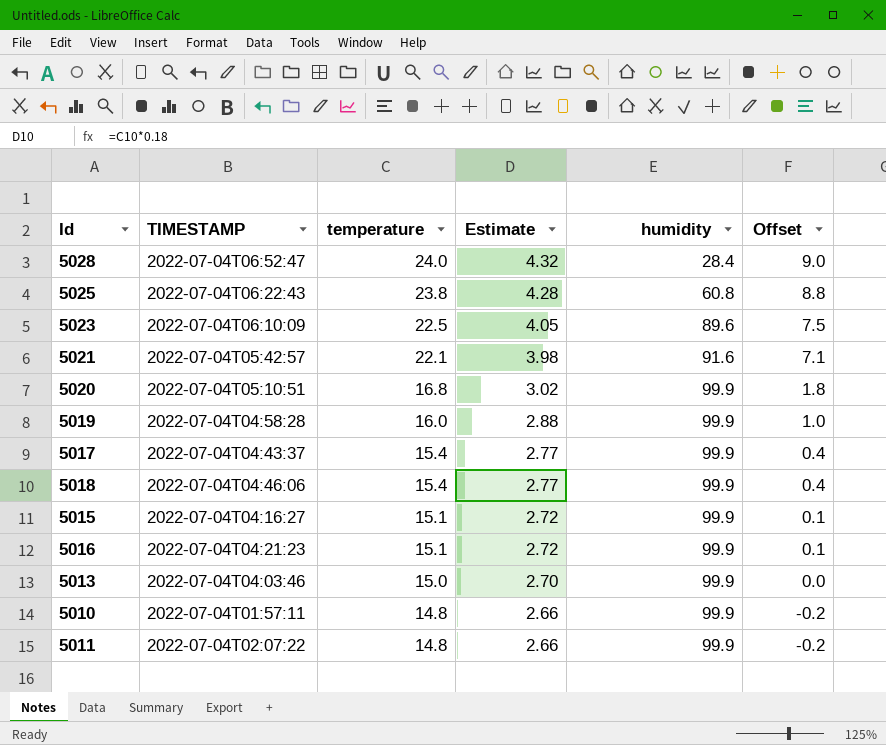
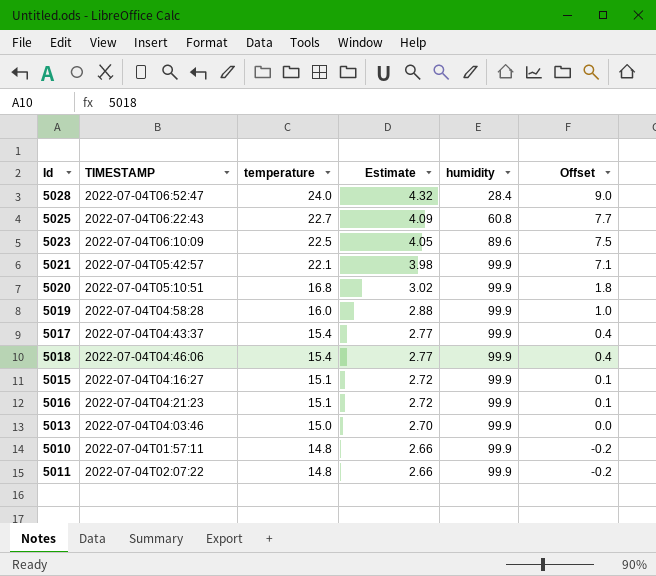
5025 | temperature: 23.8 -> 22.7
5025 | Estimate: 4.28 -> 4.09
5025 | Offset: 8.8 -> 7.7
5021 | humidity: 91.6 -> 99.9

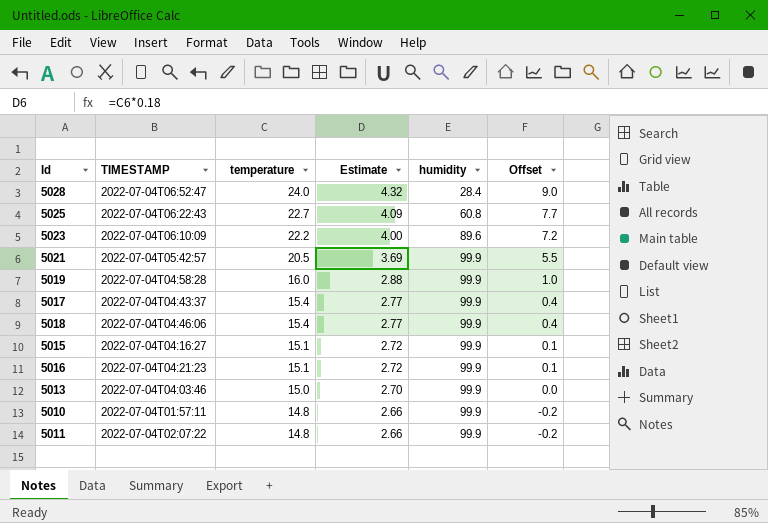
row 5020: 2022-07-04T05:10:51 | 16.8 | 3.02 | 99.9 | 1.8 -> none
5023 | temperature: 22.5 -> 22.2
5023 | Estimate: 4.05 -> 4.00
5023 | Offset: 7.5 -> 7.2
5021 | temperature: 22.1 -> 20.5
5021 | Estimate: 3.98 -> 3.69
5021 | Offset: 7.1 -> 5.5

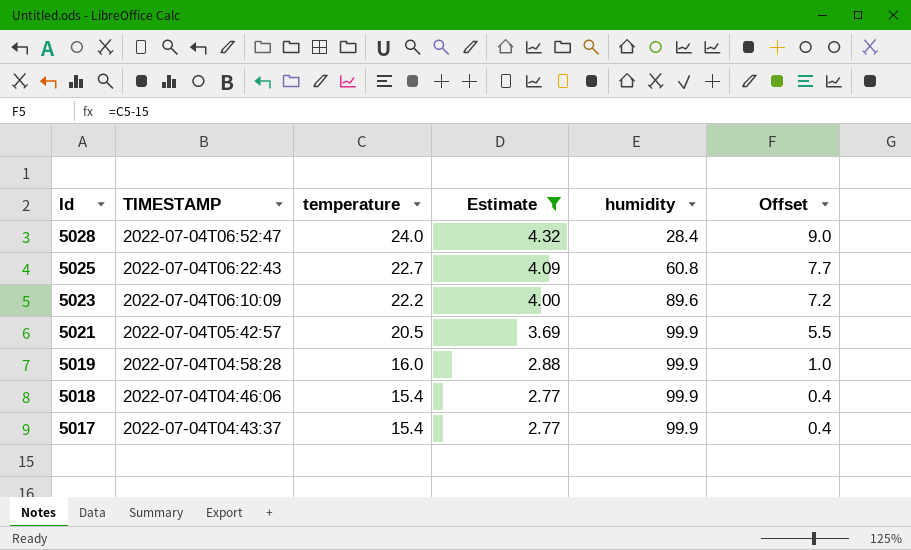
filter: none -> Estimate >= 2.77
row order: temperature descending -> Id descending

